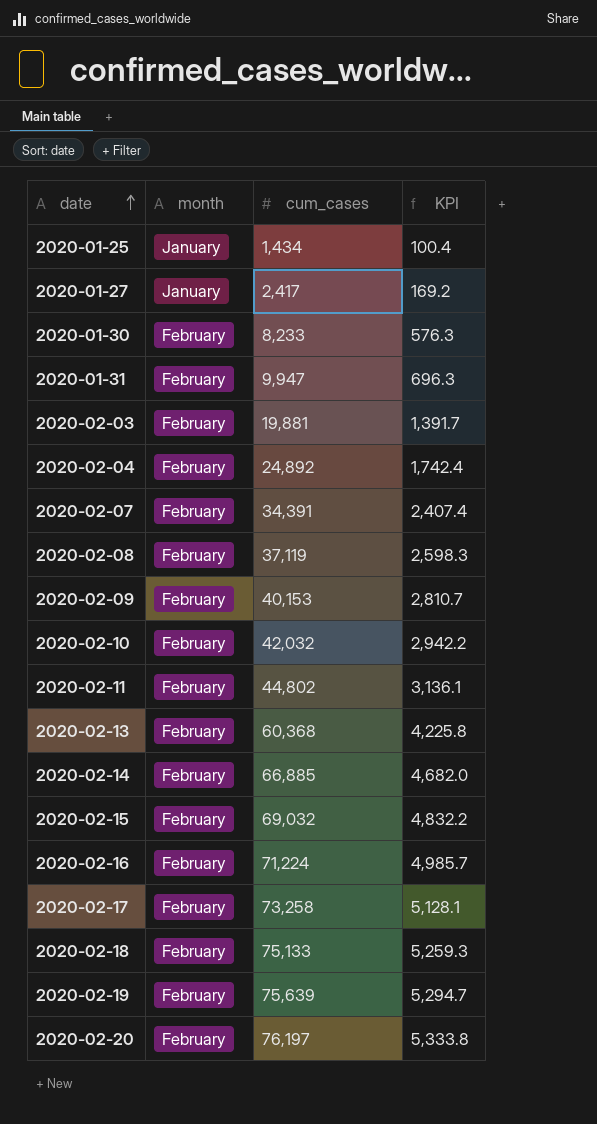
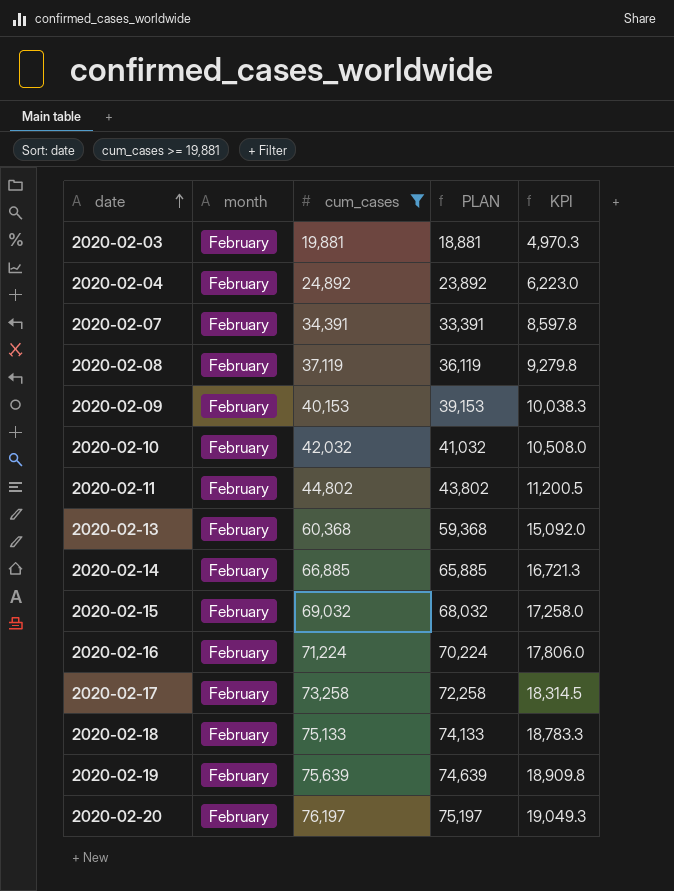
filter: none -> cum_cases >= 19,881
column PLAN | formula: none -> [cum_cases] - 1000
column KPI | formula: [cum_cases] * 0.07 -> [cum_cases] * 0.25

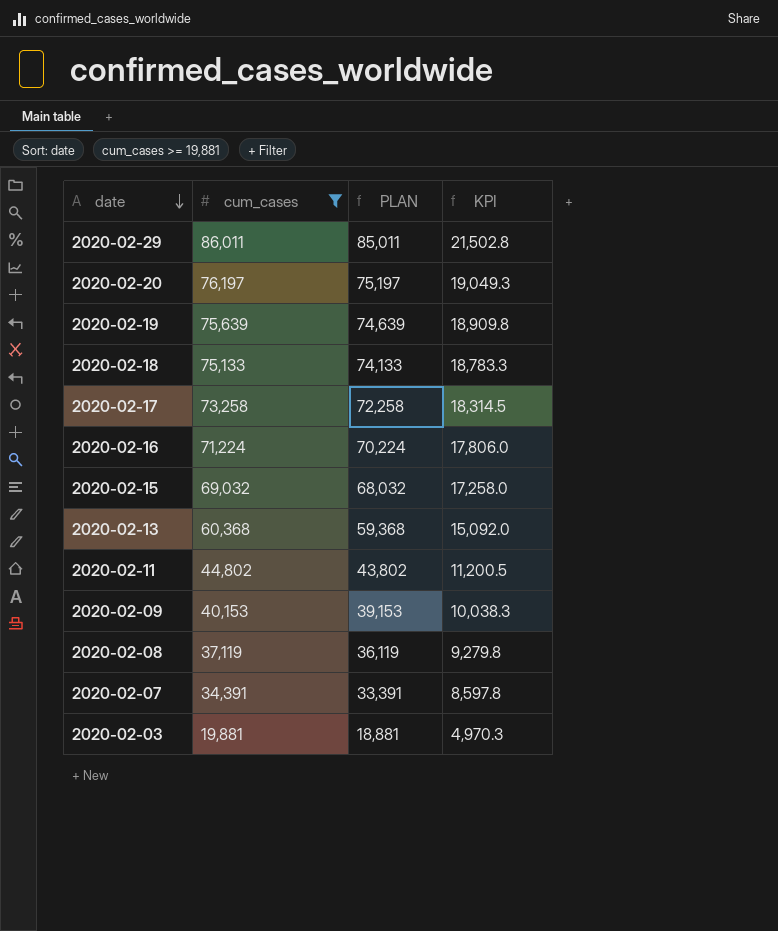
row order: date ascending -> date descending
column month | position: 2 -> none
row 2020-02-04: February | 24,892 | 23,892 | 6,223.0 -> none
row 2020-02-10: February | 42,032 | 41,032 | 10,508.0 -> none
row 2020-02-14: February | 66,885 | 65,885 | 16,721.3 -> none
row 2020-02-29: none -> 86,011 | 85,011 | 21,502.8

